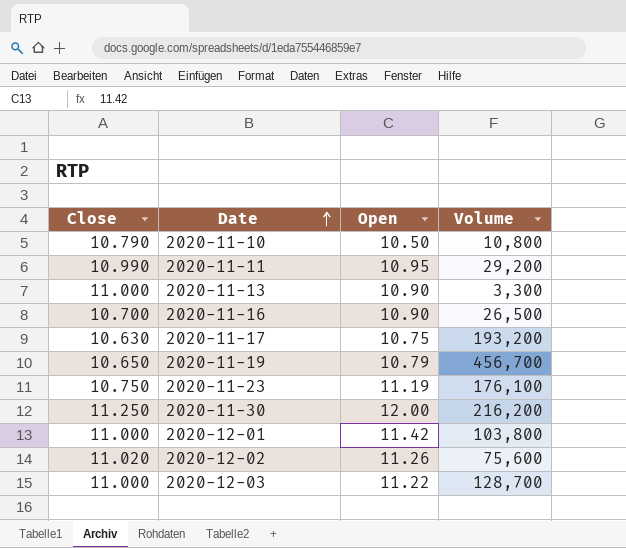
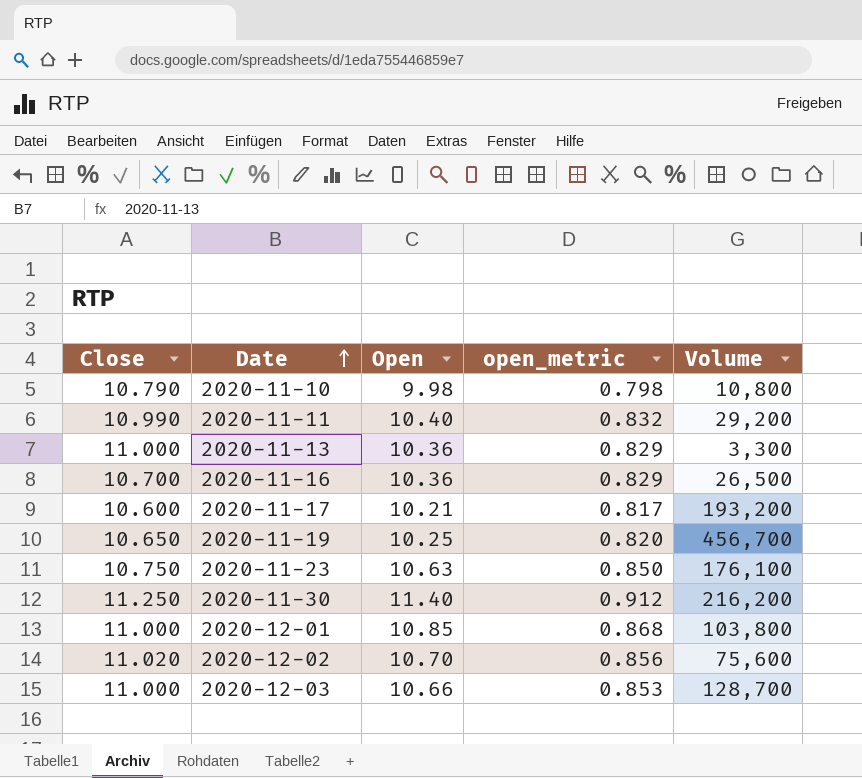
column open_metric | formula: none -> [Open] * 0.08
2020-11-10 | Open: 10.50 -> 9.98
2020-11-11 | Open: 10.95 -> 10.40
2020-11-13 | Open: 10.90 -> 10.36
2020-11-16 | Open: 10.90 -> 10.36
2020-11-17 | Close: 10.630 -> 10.600
2020-11-17 | Open: 10.75 -> 10.21
2020-11-19 | Open: 10.79 -> 10.25
2020-11-23 | Open: 11.19 -> 10.63
2020-11-30 | Open: 12.00 -> 11.40
2020-12-01 | Open: 11.42 -> 10.85
2020-12-02 | Open: 11.26 -> 10.70
2020-12-03 | Open: 11.22 -> 10.66

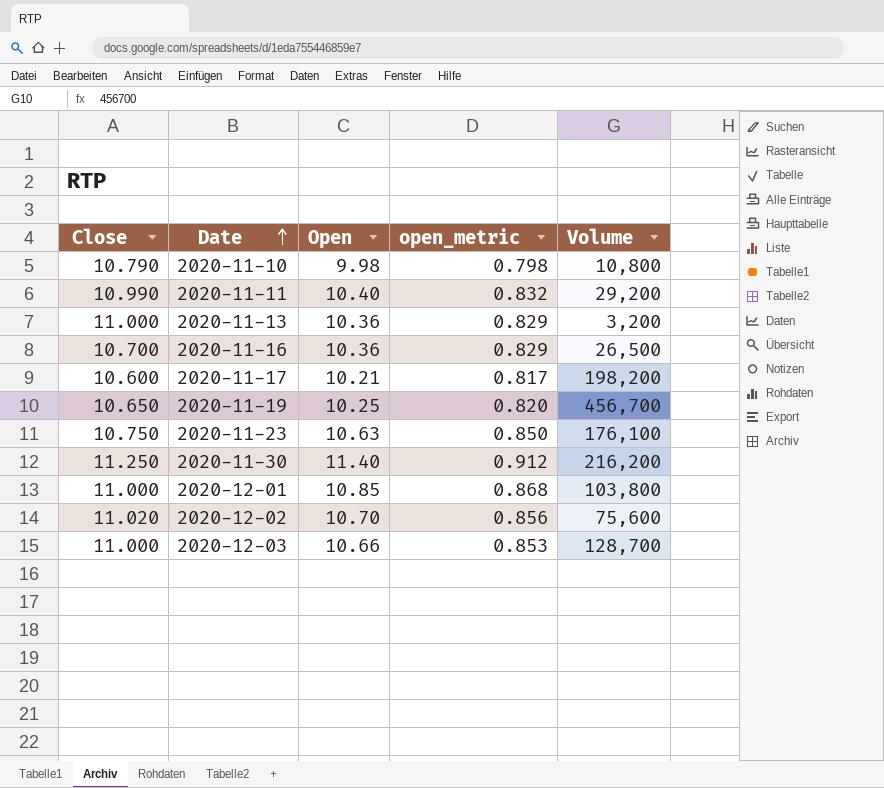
2020-11-13 | Volume: 3,300 -> 3,200
2020-11-17 | Volume: 193,200 -> 198,200

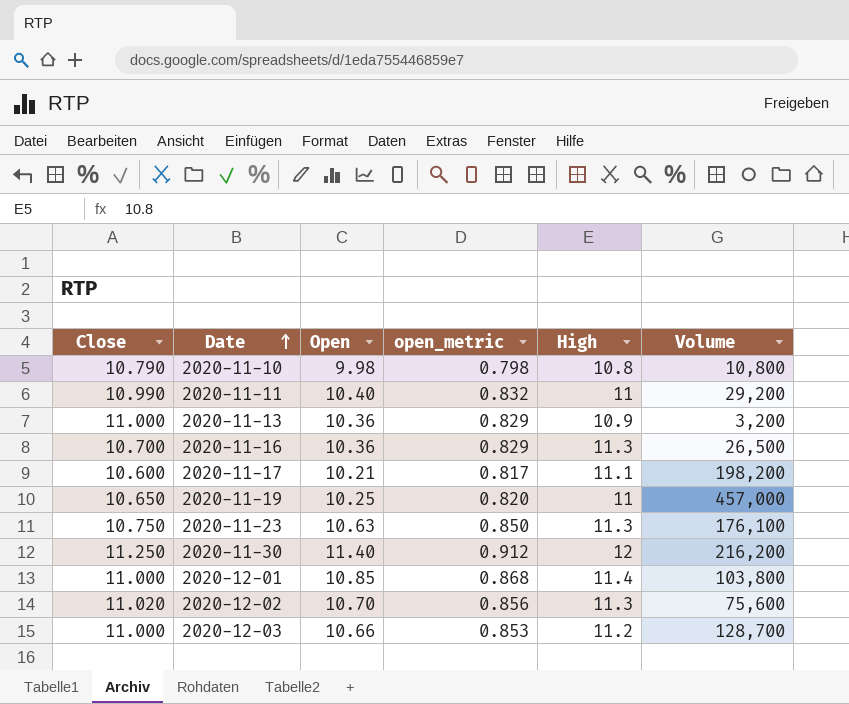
column High | position: none -> 5
2020-11-19 | Volume: 456,700 -> 457,000

